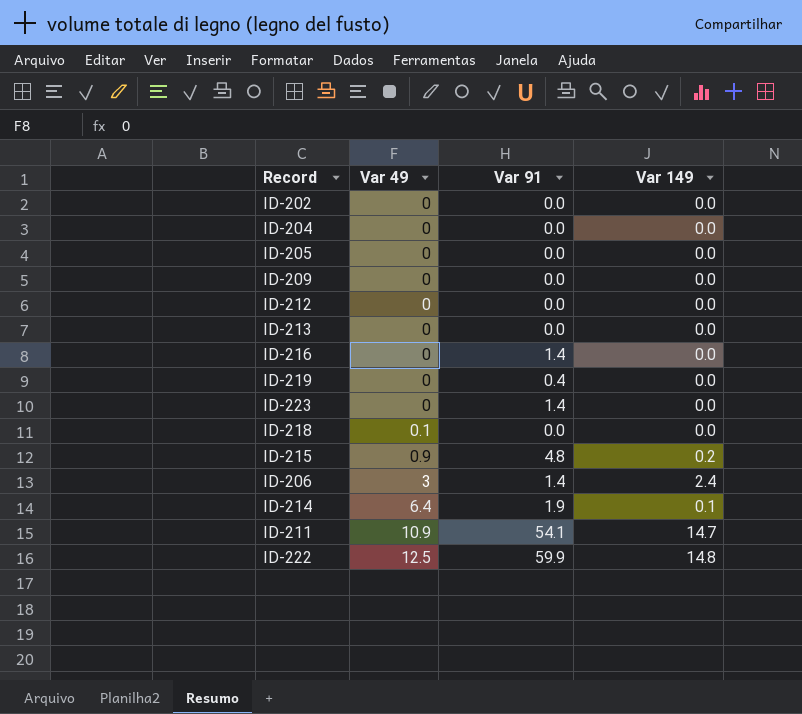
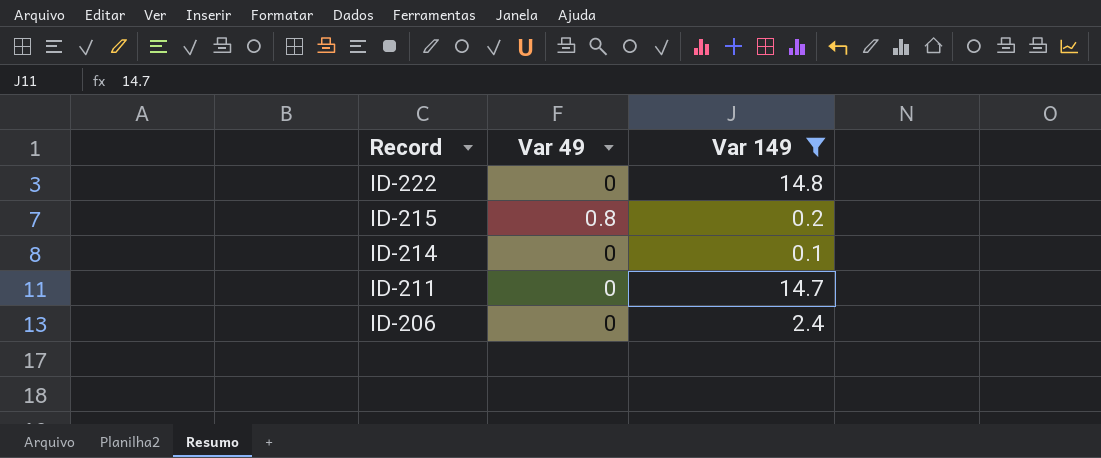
filter: none -> Var 149 != 0.0
row order: Var 49 ascending -> Record descending
column Var 91 | position: 3 -> none
ID-222 | Var 49: 12.5 -> 0
ID-215 | Var 49: 0.9 -> 0.8
ID-214 | Var 49: 6.4 -> 0
ID-211 | Var 49: 10.9 -> 0
ID-206 | Var 49: 3 -> 0

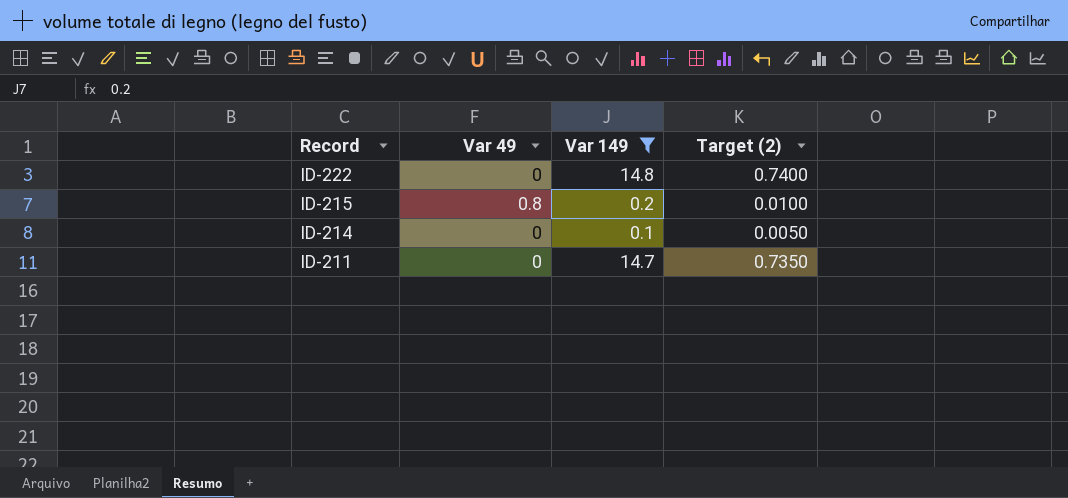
column Target (2) | formula: none -> [Var 149] * 0.05
row ID-206: 0 | 2.4 -> none

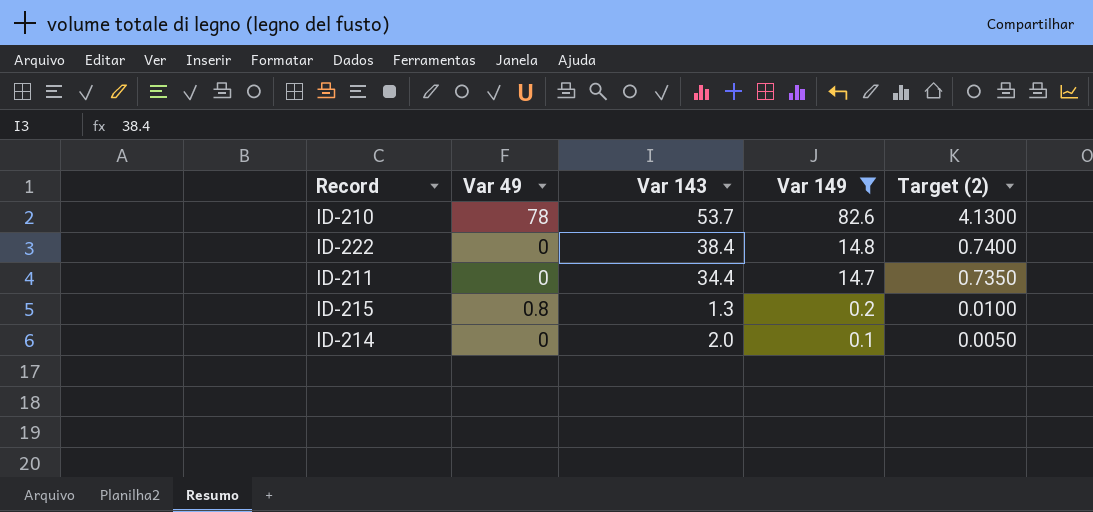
row order: Record descending -> Var 149 descending
column Var 143 | position: none -> 3
row ID-210: none -> 78 | 53.7 | 82.6 | 4.1300

